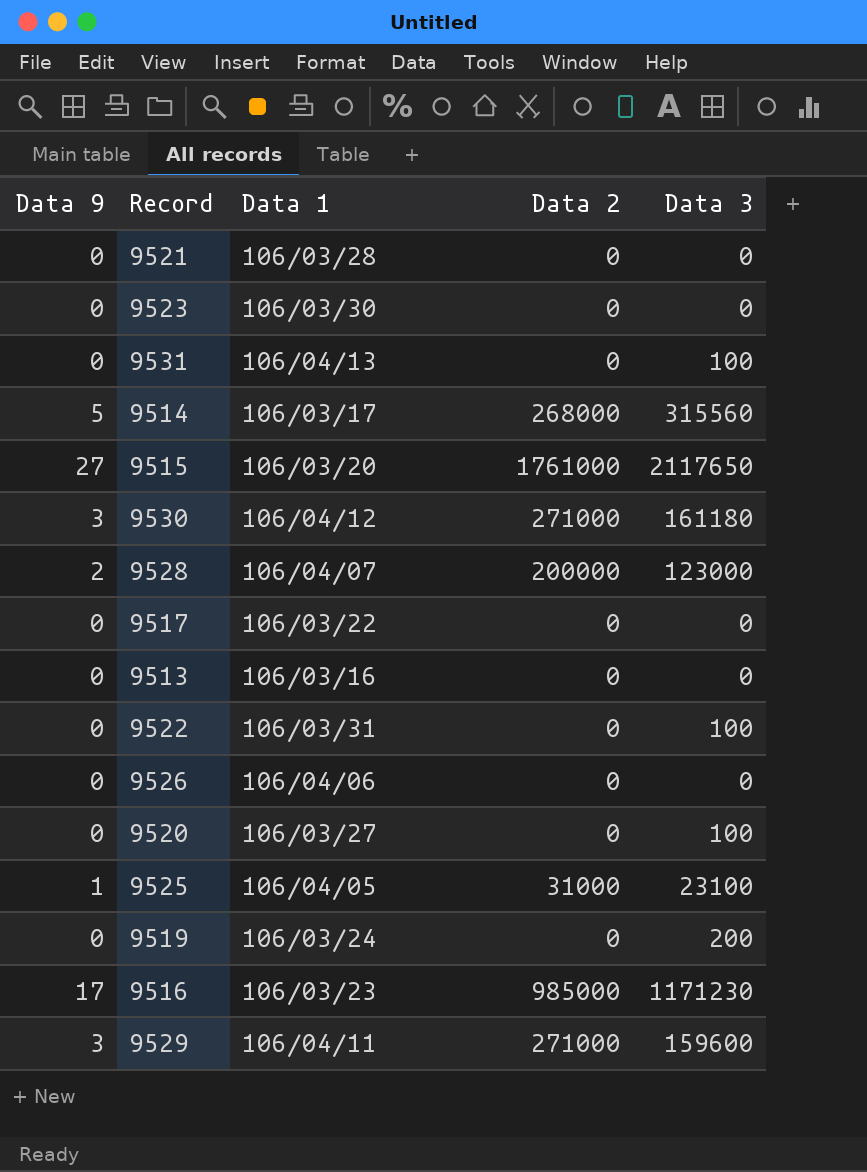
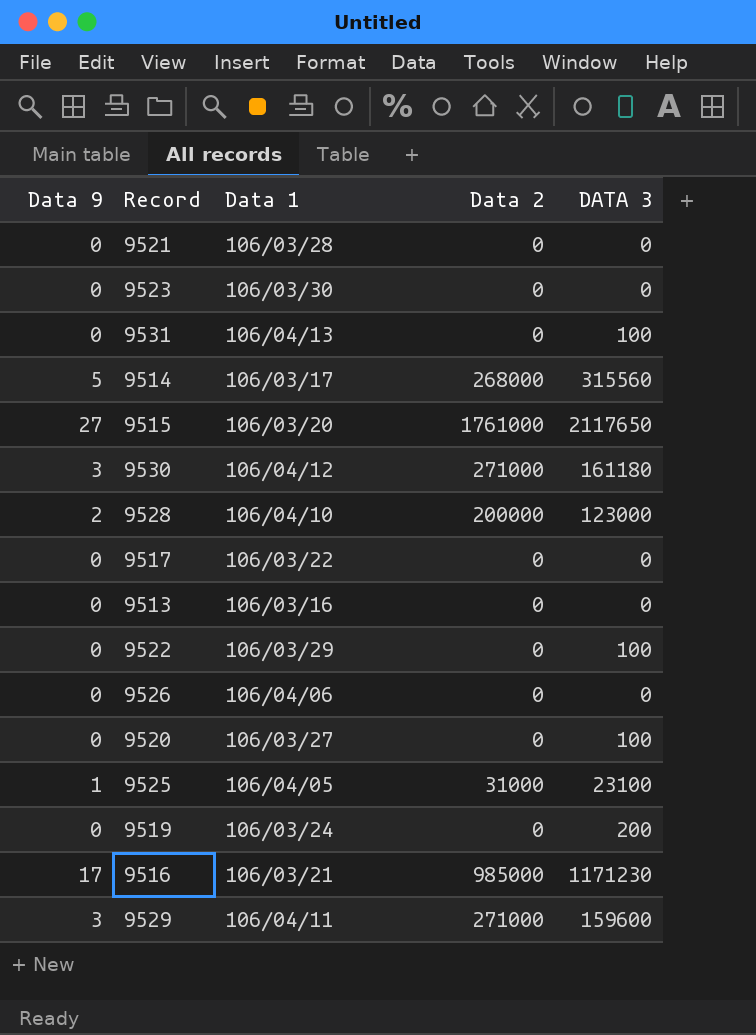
column name: Data 3 -> DATA 3
9528 | Data 1: 106/04/07 -> 106/04/10
9522 | Data 1: 106/03/31 -> 106/03/29
9516 | Data 1: 106/03/23 -> 106/03/21

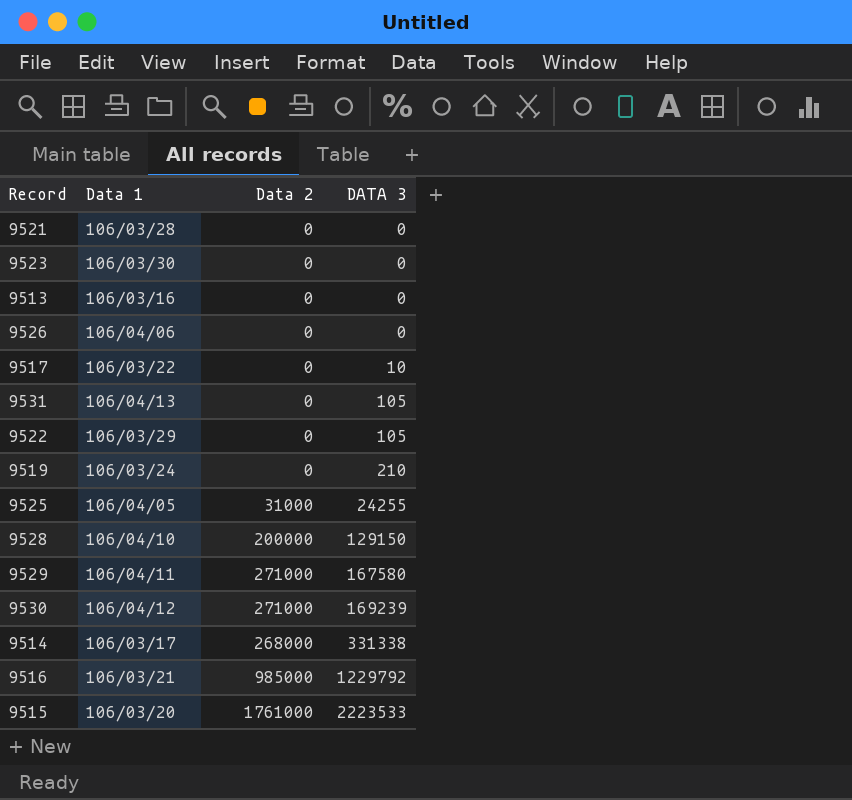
row order: none -> DATA 3 ascending
column Data 9 | position: 1 -> none
row 9520: 0 | 106/03/27 | 0 | 100 -> none
9517 | DATA 3: 0 -> 10
9531 | DATA 3: 100 -> 105
9522 | DATA 3: 100 -> 105
9519 | DATA 3: 200 -> 210
9525 | DATA 3: 23100 -> 24255
9528 | DATA 3: 123000 -> 129150
9529 | DATA 3: 159600 -> 167580
9530 | DATA 3: 161180 -> 169239
9514 | DATA 3: 315560 -> 331338
9516 | DATA 3: 1171230 -> 1229792
9515 | DATA 3: 2117650 -> 2223533

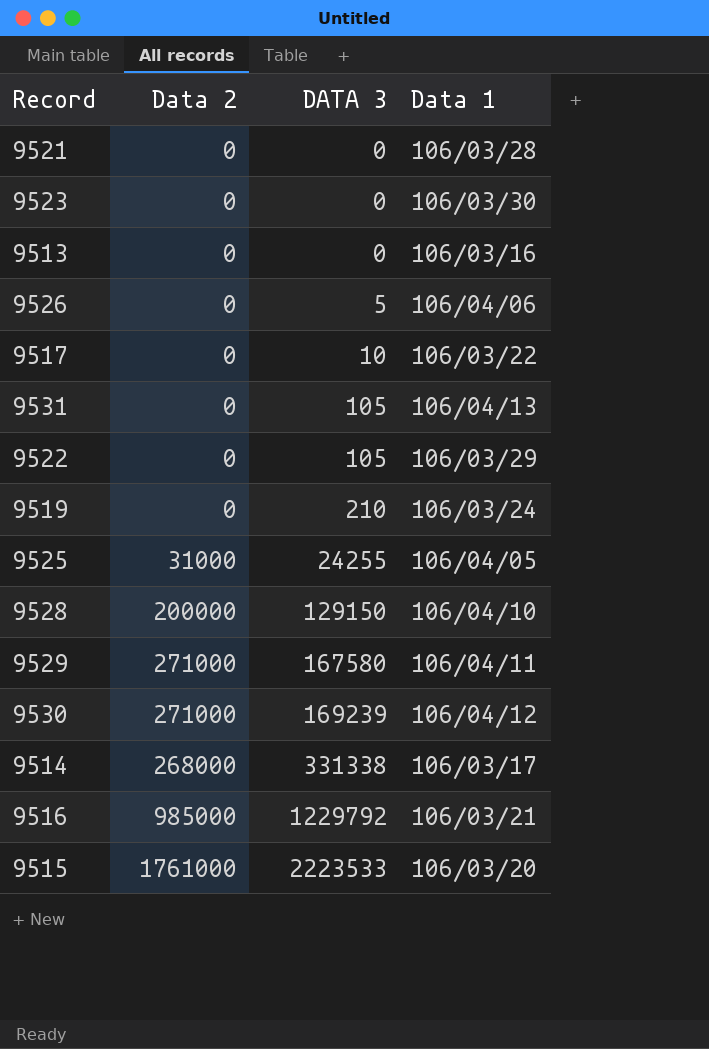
column Data 1 | position: 2 -> 4
9526 | DATA 3: 0 -> 5

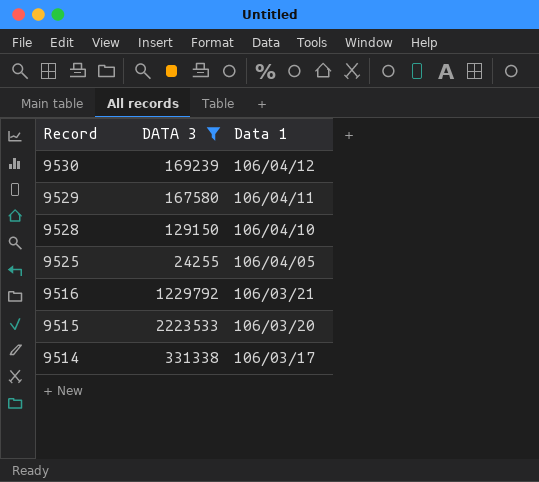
filter: none -> DATA 3 >= 24255
row order: DATA 3 ascending -> Record descending
column Data 2 | position: 2 -> none

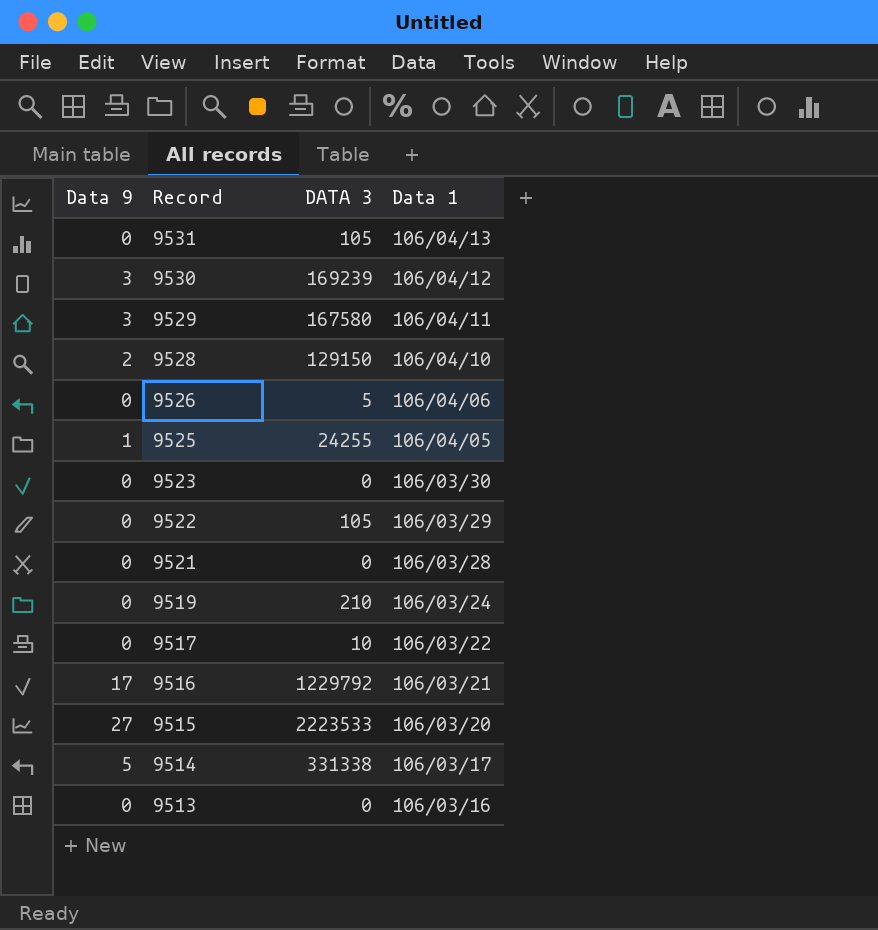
filter: DATA 3 >= 24255 -> none
column Data 9 | position: none -> 1

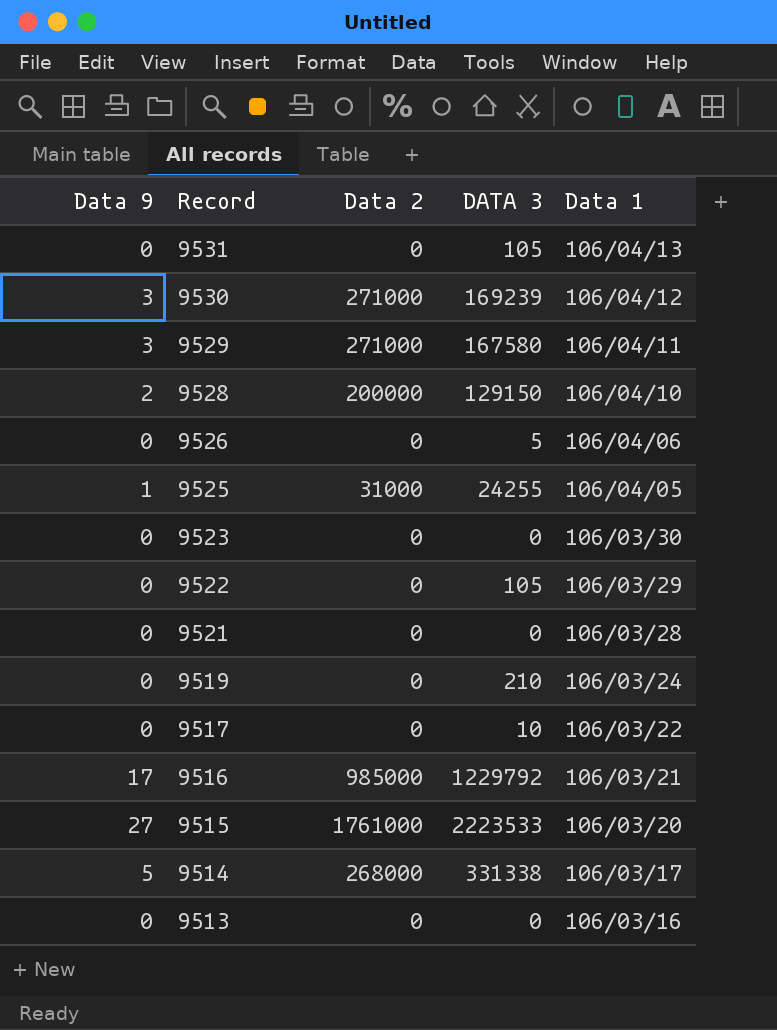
column Data 2 | position: none -> 3

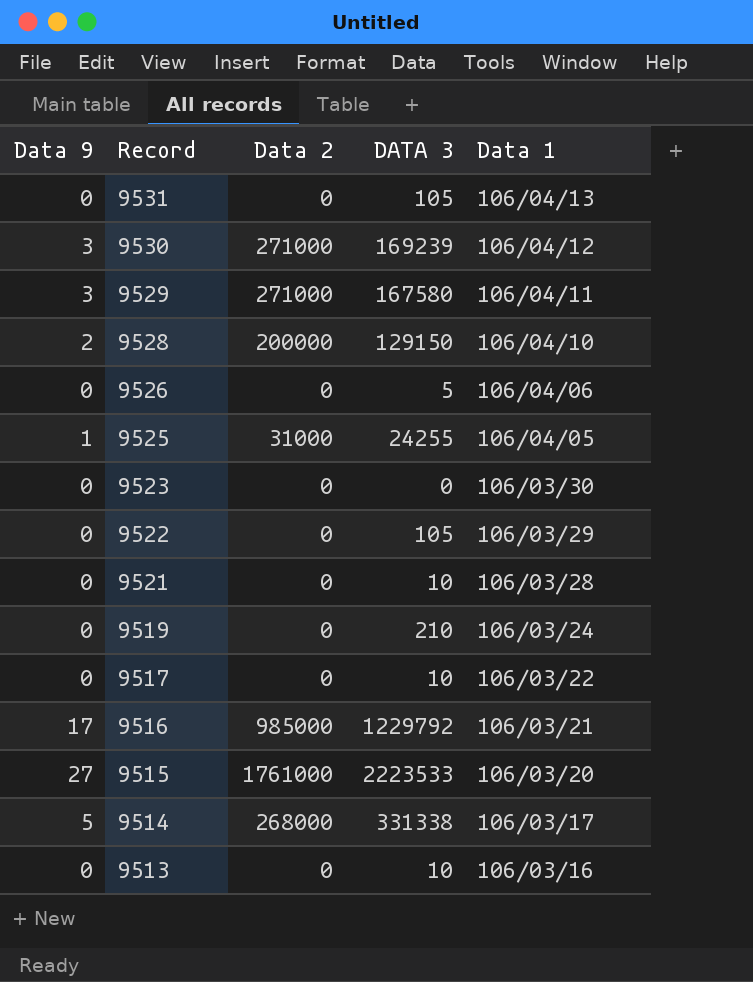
9521 | DATA 3: 0 -> 10
9513 | DATA 3: 0 -> 10

